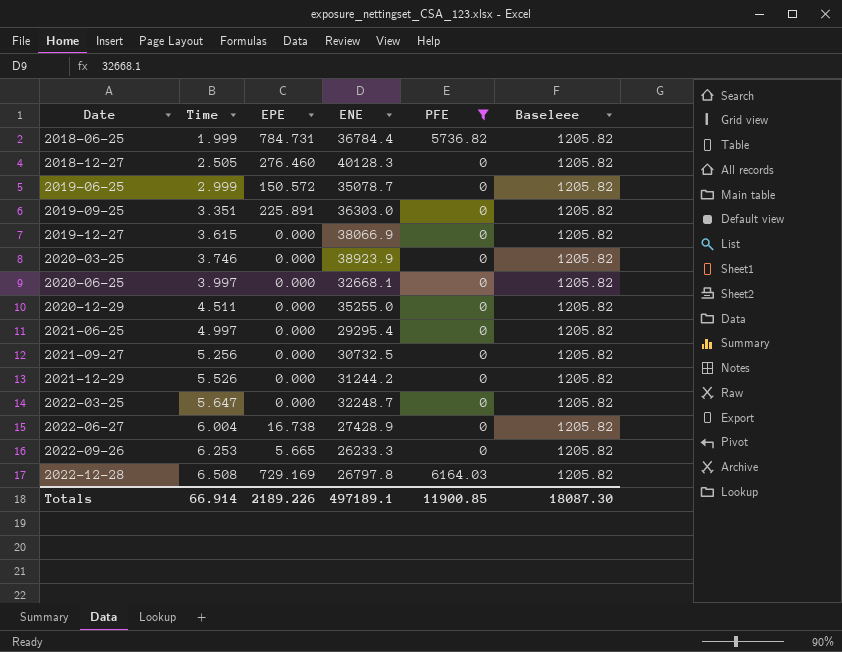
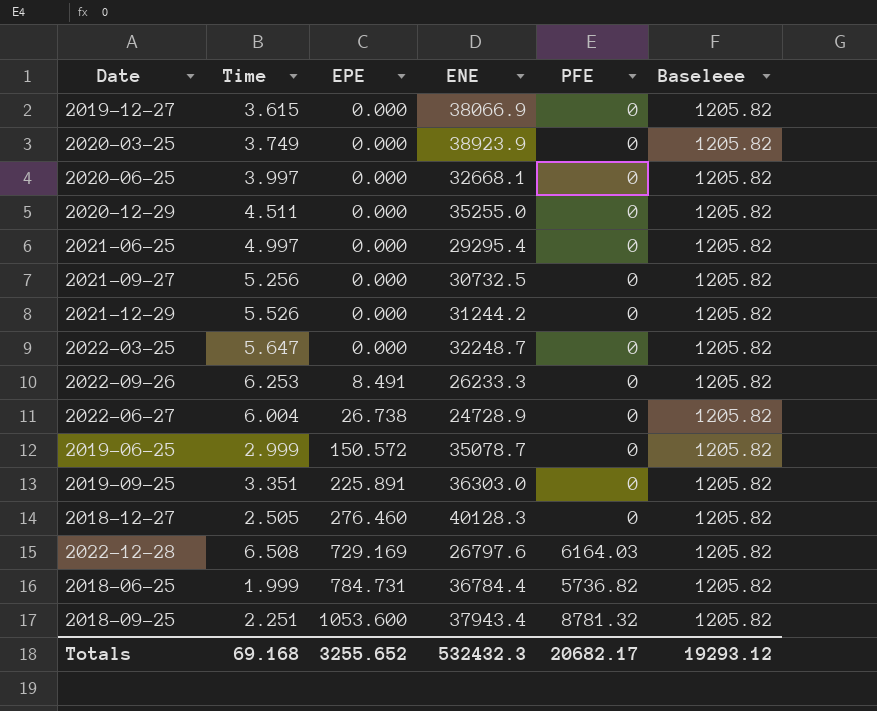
filter: PFE != 8781.32 -> none
row order: Date ascending -> EPE ascending
2020-03-25 | Time: 3.746 -> 3.749
2022-09-26 | EPE: 5.665 -> 8.491
2022-06-27 | EPE: 16.738 -> 26.738
2022-06-27 | ENE: 27428.9 -> 24728.9
2022-12-28 | ENE: 26797.8 -> 26797.6
Totals | Time: 66.914 -> 69.168
Totals | EPE: 2189.226 -> 3255.652
Totals | ENE: 497189.1 -> 532432.3
Totals | PFE: 11900.85 -> 20682.17
Totals | Baseleee: 18087.30 -> 19293.12

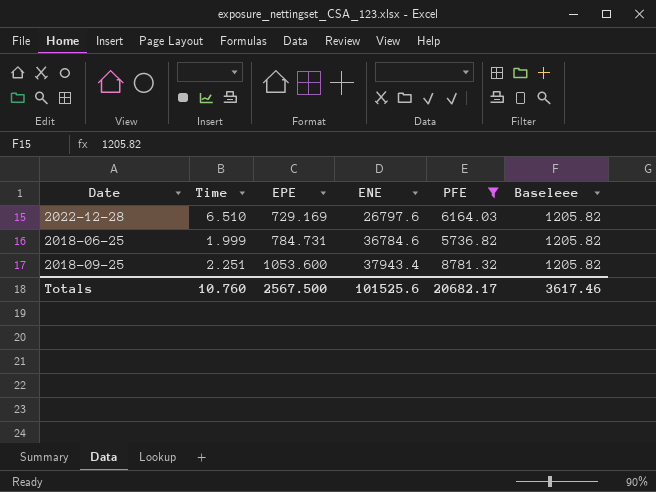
filter: none -> PFE != 0
2022-12-28 | Time: 6.508 -> 6.510
2018-06-25 | ENE: 36784.4 -> 36784.6
Totals | Time: 69.168 -> 10.760
Totals | EPE: 3255.652 -> 2567.500
Totals | ENE: 532432.3 -> 101525.6
Totals | Baseleee: 19293.12 -> 3617.46

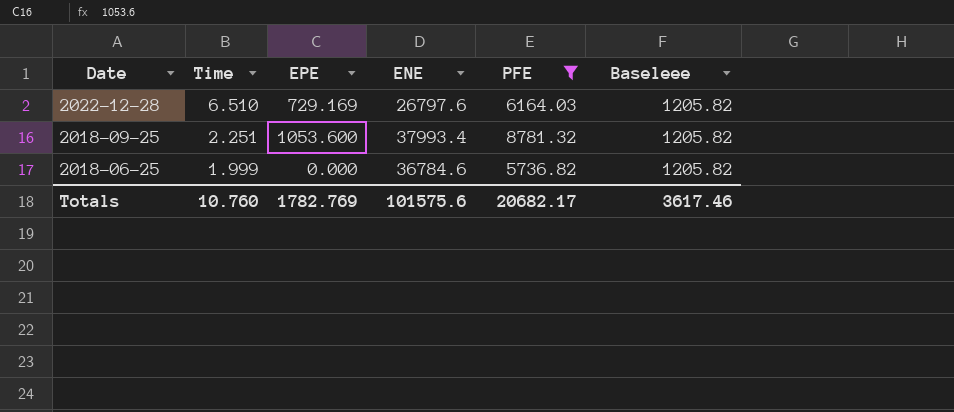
row order: EPE ascending -> Date descending
2018-09-25 | ENE: 37943.4 -> 37993.4
2018-06-25 | EPE: 784.731 -> 0.000
Totals | EPE: 2567.500 -> 1782.769
Totals | ENE: 101525.6 -> 101575.6

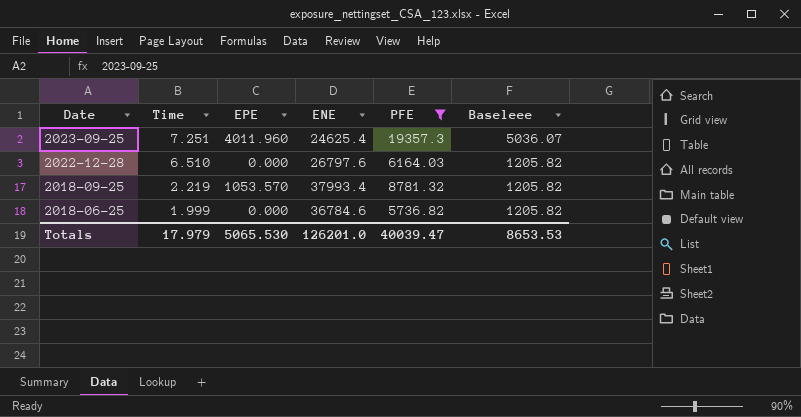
row 2023-09-25: none -> 7.251 | 4011.960 | 24625.4 | 19357.3 | 5036.07
2022-12-28 | EPE: 729.169 -> 0.000
2018-09-25 | Time: 2.251 -> 2.219
2018-09-25 | EPE: 1053.600 -> 1053.570
Totals | Time: 10.760 -> 17.979
Totals | EPE: 1782.769 -> 5065.530
Totals | ENE: 101575.6 -> 126201.0
Totals | PFE: 20682.17 -> 40039.47
Totals | Baseleee: 3617.46 -> 8653.53

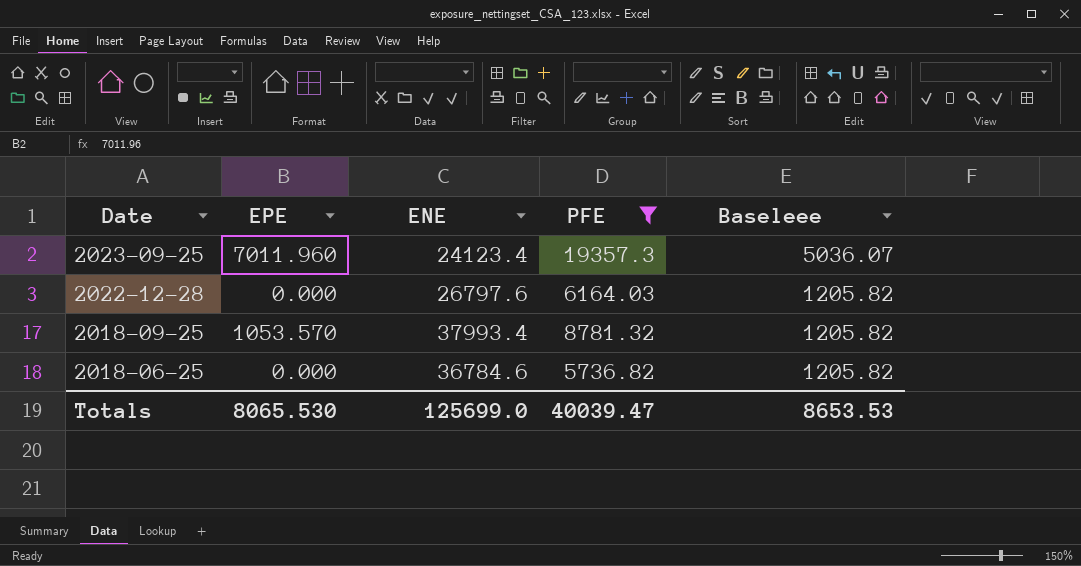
column Time | position: 2 -> none
2023-09-25 | EPE: 4011.960 -> 7011.960
2023-09-25 | ENE: 24625.4 -> 24123.4
Totals | EPE: 5065.530 -> 8065.530
Totals | ENE: 126201.0 -> 125699.0

